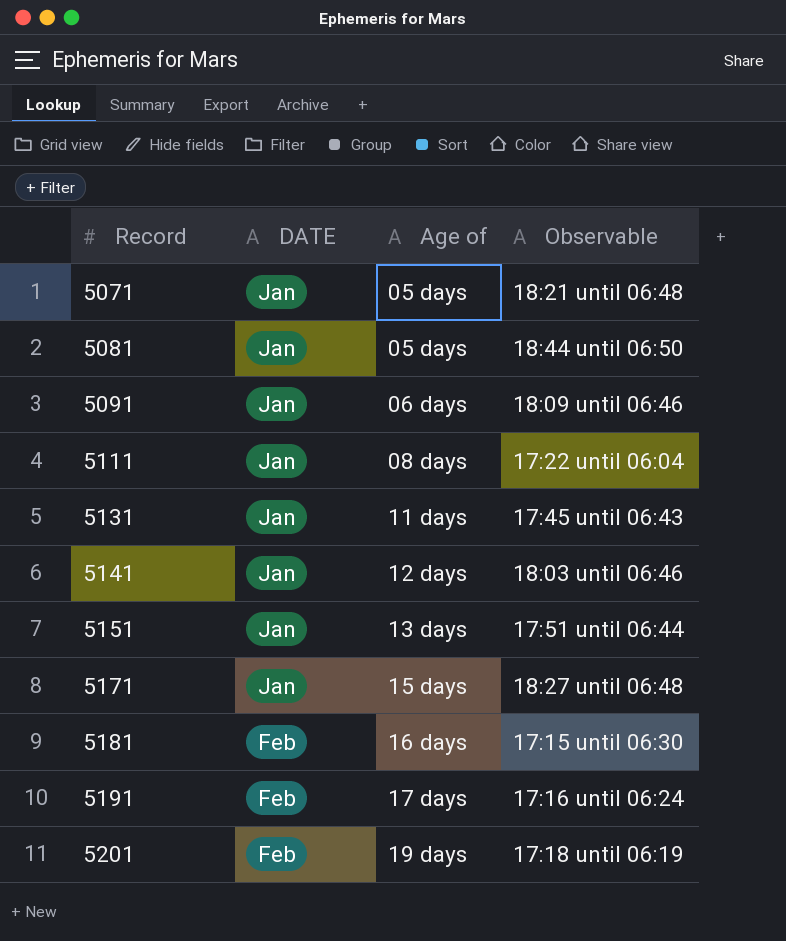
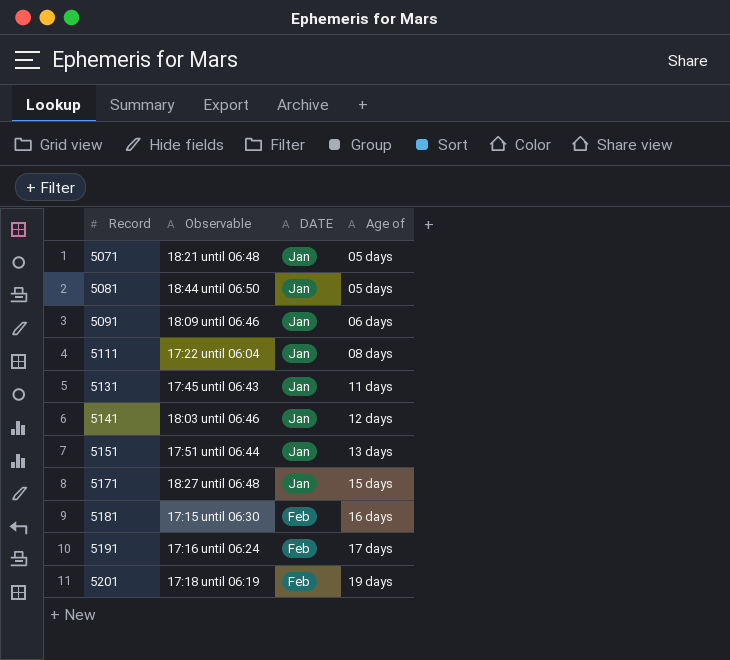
column Observable | position: 4 -> 2

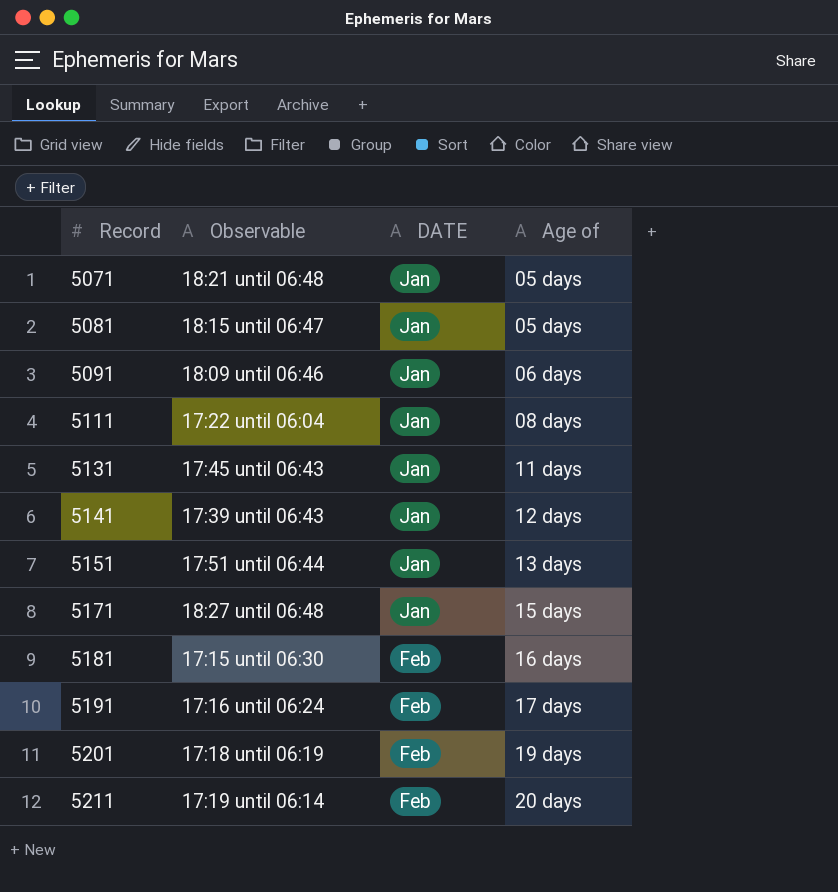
5081 | Observable: 18:44 until 06:50 -> 18:15 until 06:47
5141 | Observable: 18:03 until 06:46 -> 17:39 until 06:43
row 5211: none -> 17:19 until 06:14 | Feb | 20 days

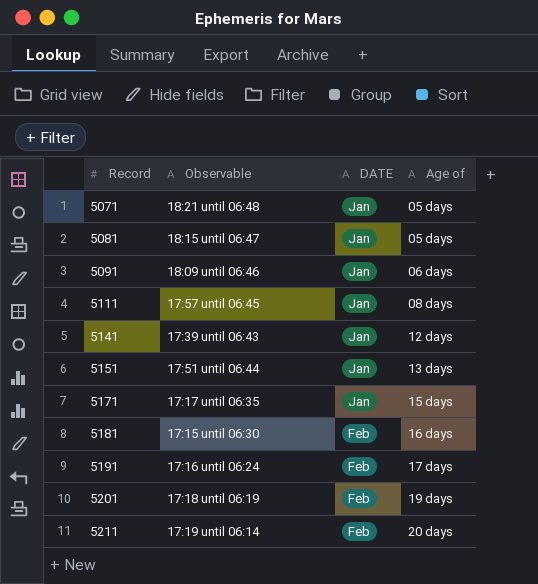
row 5131: 17:45 until 06:43 | Jan | 11 days -> none
5111 | Observable: 17:22 until 06:04 -> 17:57 until 06:45
5171 | Observable: 18:27 until 06:48 -> 17:17 until 06:35

